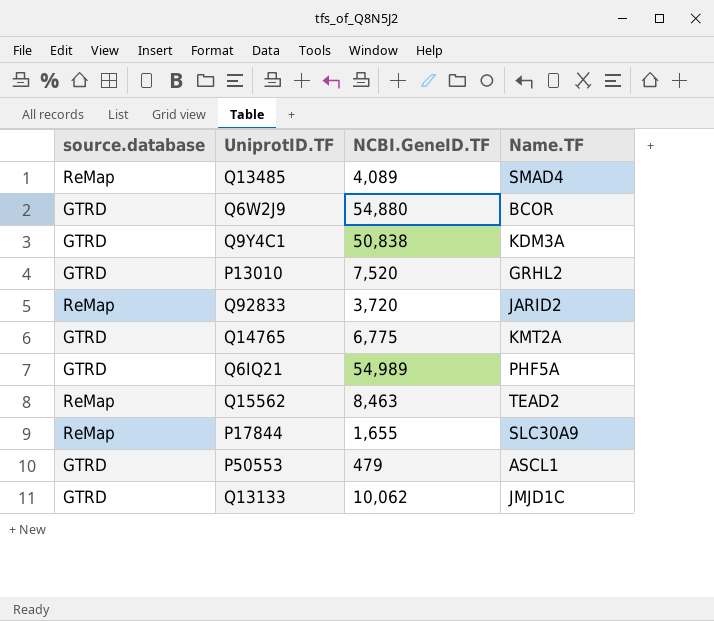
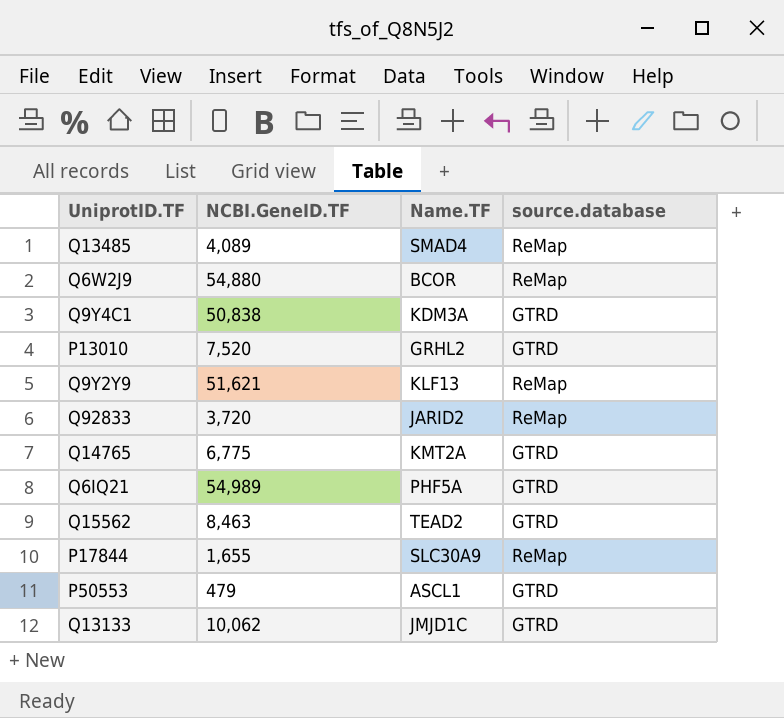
column source.database | position: 1 -> 4
Q6W2J9 | source.database: GTRD -> ReMap
row Q9Y2Y9: none -> 51,621 | KLF13 | ReMap
Q15562 | source.database: ReMap -> GTRD

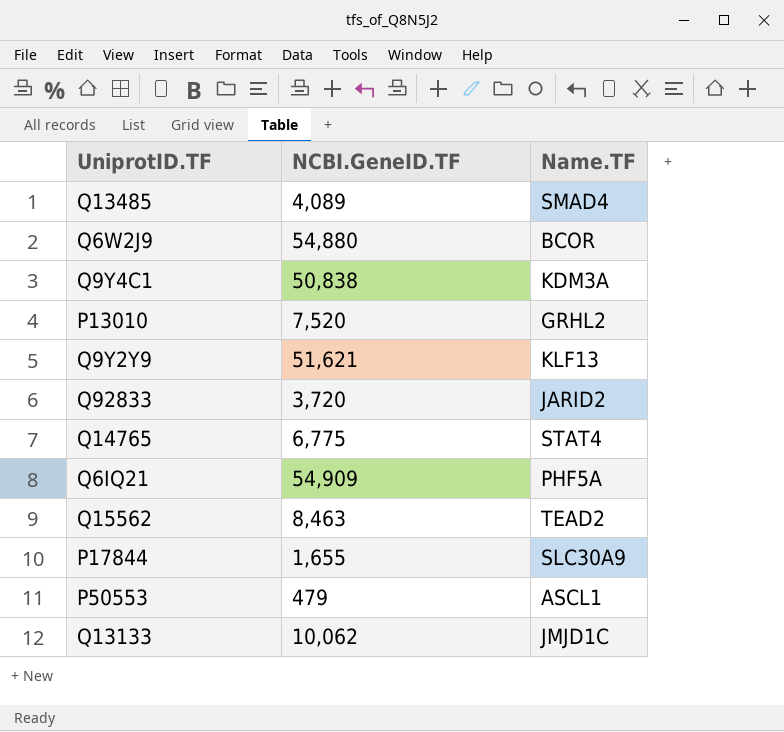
column source.database | position: 4 -> none
Q14765 | Name.TF: KMT2A -> STAT4
Q6IQ21 | NCBI.GeneID.TF: 54,989 -> 54,909

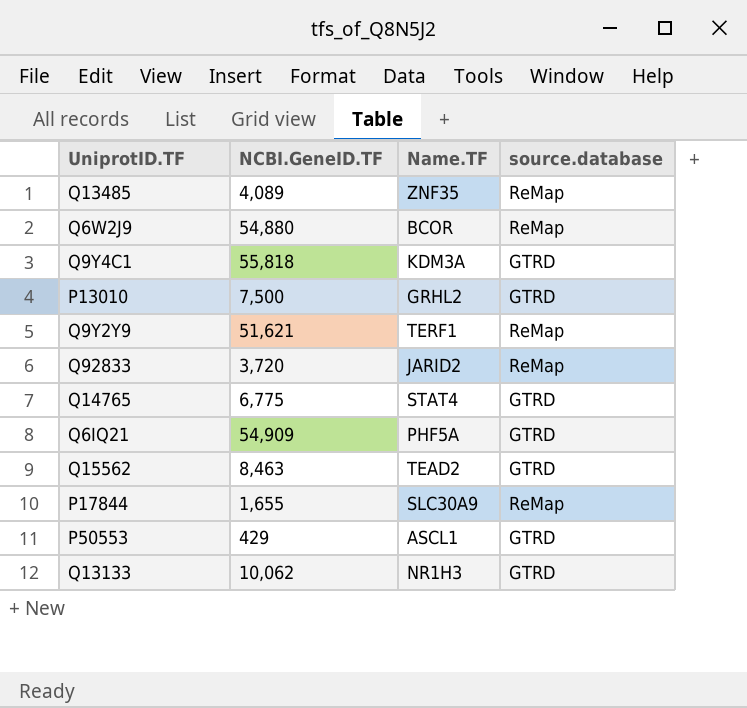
column source.database | position: none -> 4
Q13485 | Name.TF: SMAD4 -> ZNF35
Q9Y4C1 | NCBI.GeneID.TF: 50,838 -> 55,818
P13010 | NCBI.GeneID.TF: 7,520 -> 7,500
Q9Y2Y9 | Name.TF: KLF13 -> TERF1
P50553 | NCBI.GeneID.TF: 479 -> 429
Q13133 | Name.TF: JMJD1C -> NR1H3

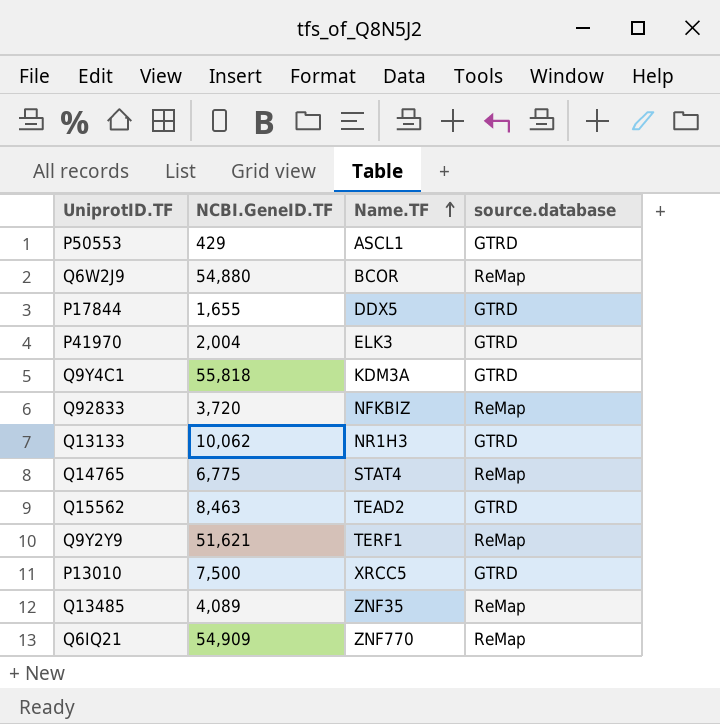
row order: none -> Name.TF ascending
P17844 | Name.TF: SLC30A9 -> DDX5
P17844 | source.database: ReMap -> GTRD
row P41970: none -> 2,004 | ELK3 | GTRD
Q92833 | Name.TF: JARID2 -> NFKBIZ
Q14765 | source.database: GTRD -> ReMap
P13010 | Name.TF: GRHL2 -> XRCC5
Q6IQ21 | Name.TF: PHF5A -> ZNF770
Q6IQ21 | source.database: GTRD -> ReMap

